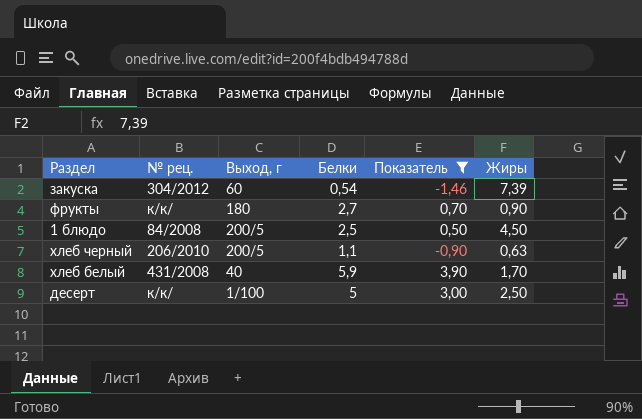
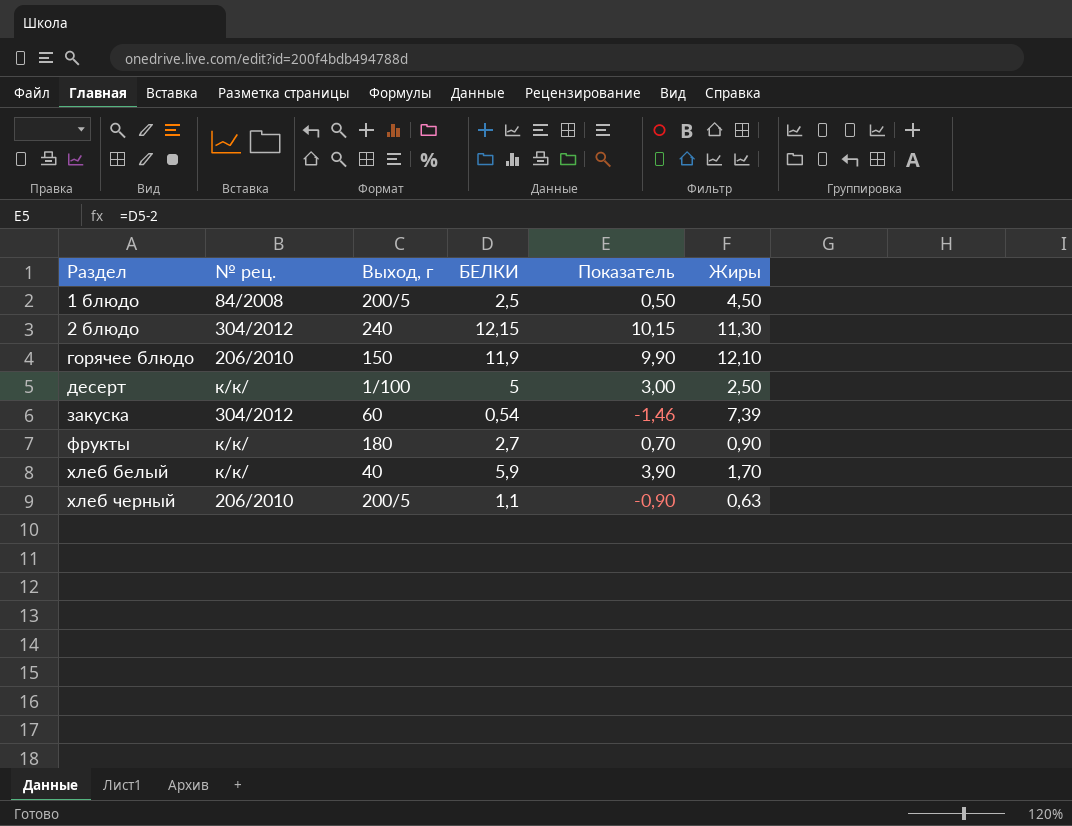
filter: Показатель <= 3,90 -> none
row order: none -> Раздел ascending
column name: Белки -> БЕЛКИ
хлеб белый | № рец.: 431/2008 -> к/к/

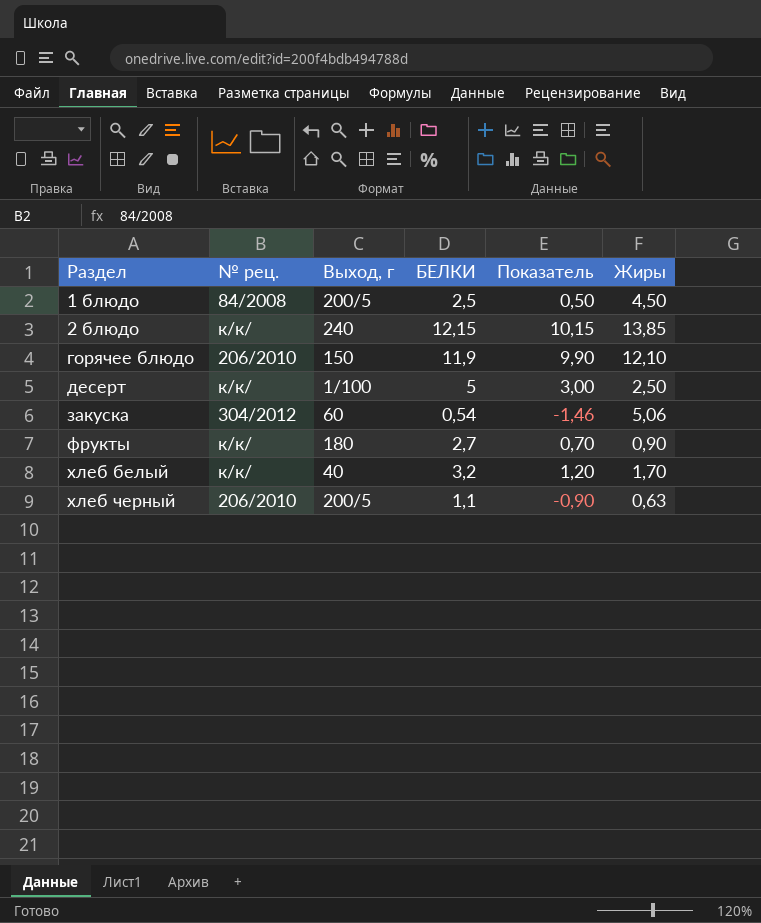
2 блюдо | № рец.: 304/2012 -> к/к/
2 блюдо | Жиры: 11,30 -> 13,85
закуска | Жиры: 7,39 -> 5,06
хлеб белый | БЕЛКИ: 5,9 -> 3,2
хлеб белый | Показатель: 3,90 -> 1,20

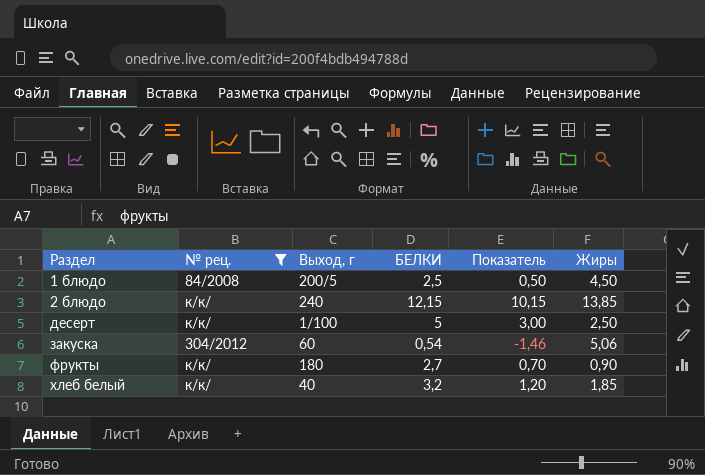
filter: none -> № рец. != 206/2010
хлеб белый | Жиры: 1,70 -> 1,85

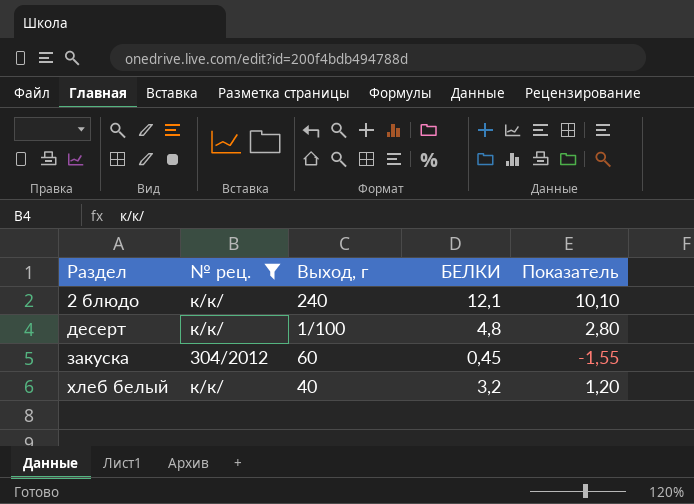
column Жиры | position: 6 -> none
row 1 блюдо: 84/2008 | 200/5 | 2,5 | 0,50 | 4,50 -> none
row фрукты: к/к/ | 180 | 2,7 | 0,70 | 0,90 -> none
2 блюдо | БЕЛКИ: 12,15 -> 12,1
2 блюдо | Показатель: 10,15 -> 10,10
десерт | БЕЛКИ: 5 -> 4,8
десерт | Показатель: 3,00 -> 2,80
закуска | БЕЛКИ: 0,54 -> 0,45
закуска | Показатель: -1,46 -> -1,55

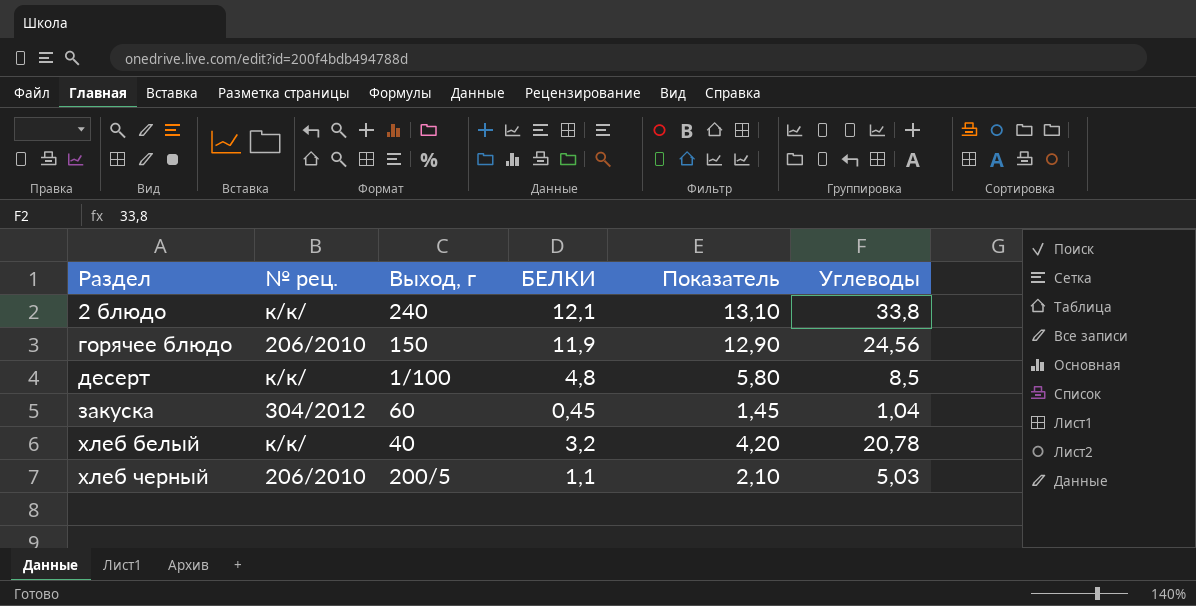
filter: № рец. != 206/2010 -> none
column Показатель | formula: [БЕЛКИ] - 2 -> [БЕЛКИ] + 1
column Углеводы | position: none -> 6

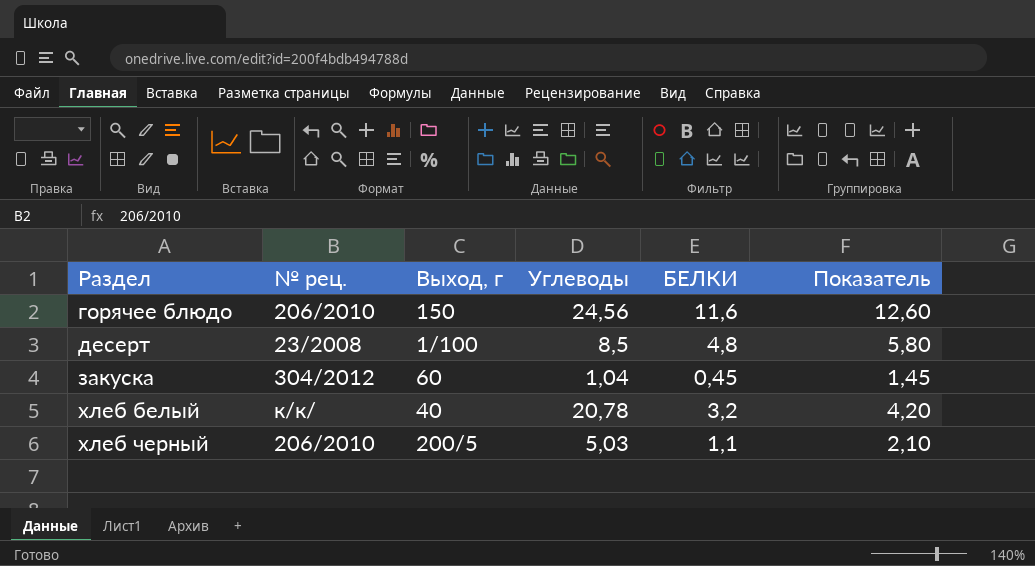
column Углеводы | position: 6 -> 4
row 2 блюдо: к/к/ | 240 | 12,1 | 13,10 | 33,8 -> none
горячее блюдо | БЕЛКИ: 11,9 -> 11,6
горячее блюдо | Показатель: 12,90 -> 12,60
десерт | № рец.: к/к/ -> 23/2008

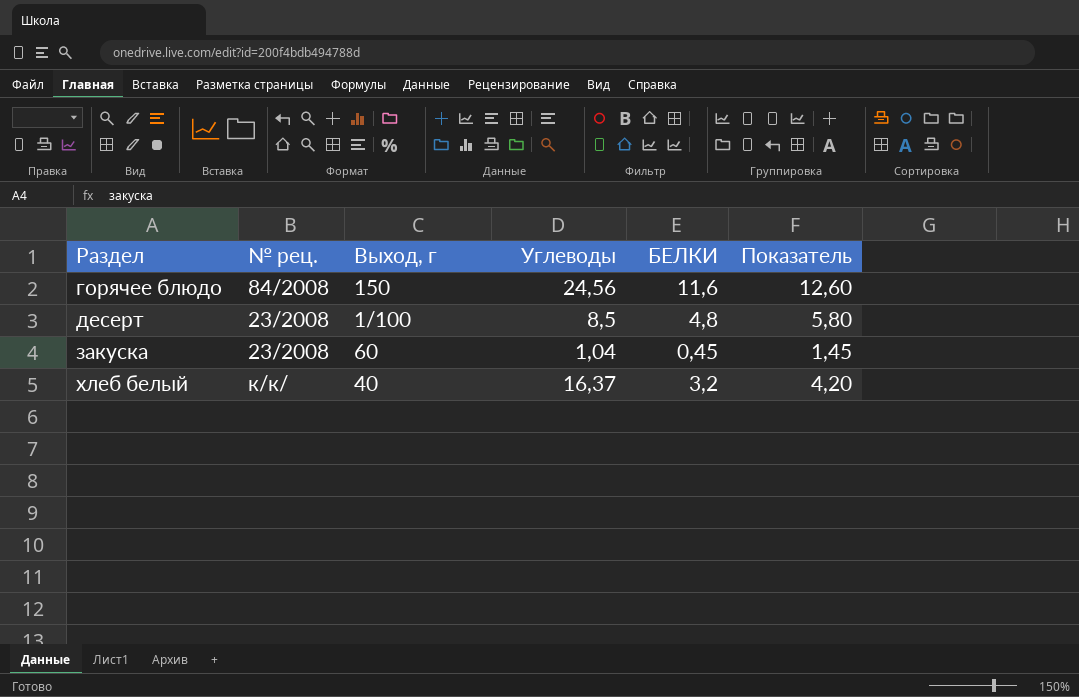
row хлеб черный: 206/2010 | 200/5 | 5,03 | 1,1 | 2,10 -> none
горячее блюдо | № рец.: 206/2010 -> 84/2008
закуска | № рец.: 304/2012 -> 23/2008
хлеб белый | Углеводы: 20,78 -> 16,37

